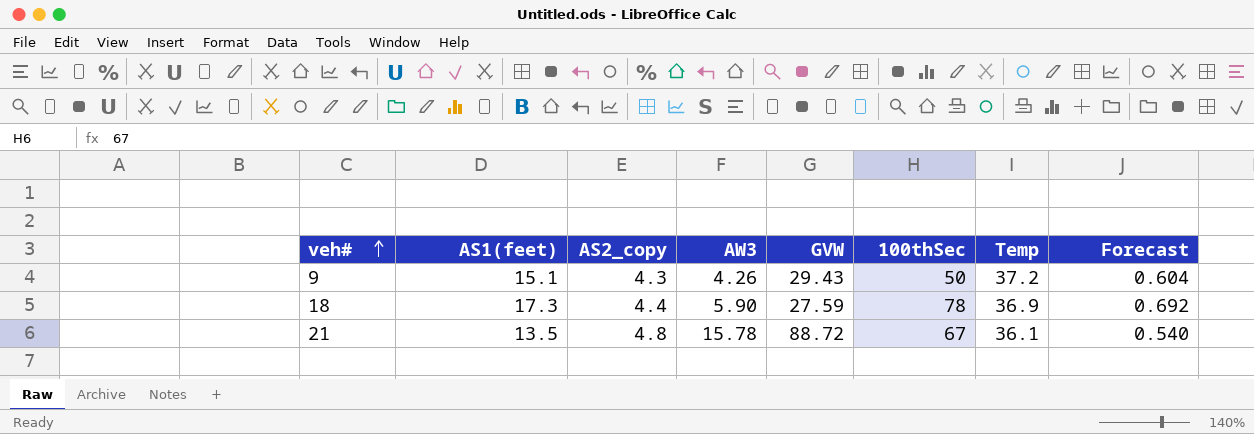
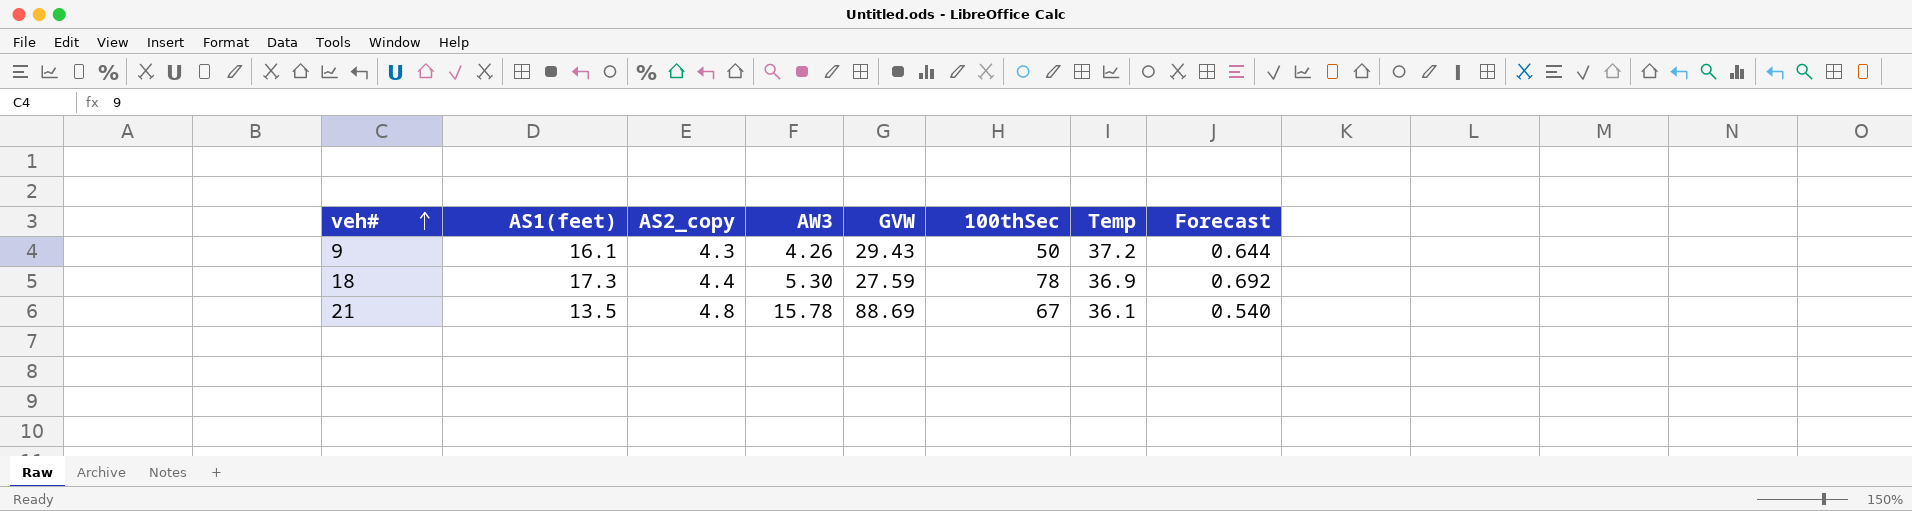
9 | AS1(feet): 15.1 -> 16.1
9 | Forecast: 0.604 -> 0.644
18 | AW3: 5.90 -> 5.30
21 | GVW: 88.72 -> 88.69

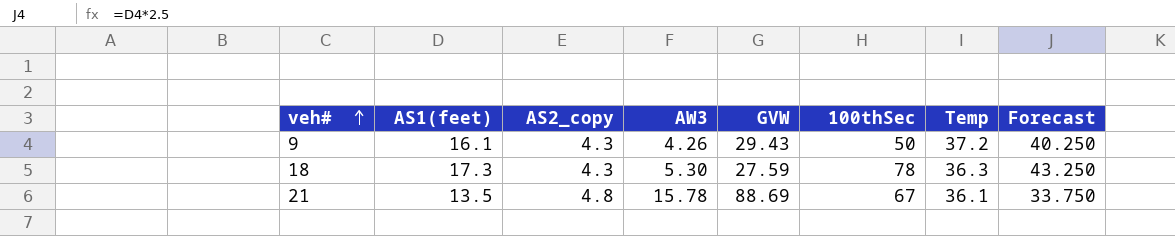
column Forecast | formula: [AS1(feet)] * 0.04 -> [AS1(feet)] * 2.5
18 | AS2_copy: 4.4 -> 4.3
18 | Temp: 36.9 -> 36.3

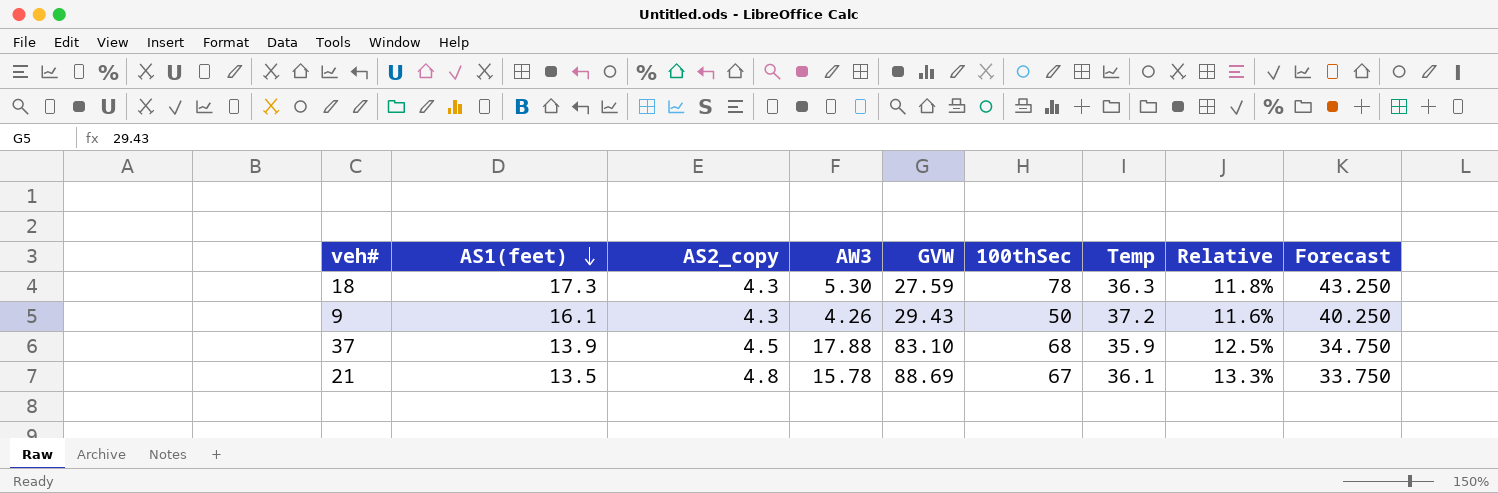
row order: veh# ascending -> AS1(feet) descending
column Relative | formula: none -> [AS2_copy] / [Temp]
row 37: none -> 13.9 | 4.5 | 17.88 | 83.10 | 68 | 35.9 | 12.5% | 34.750

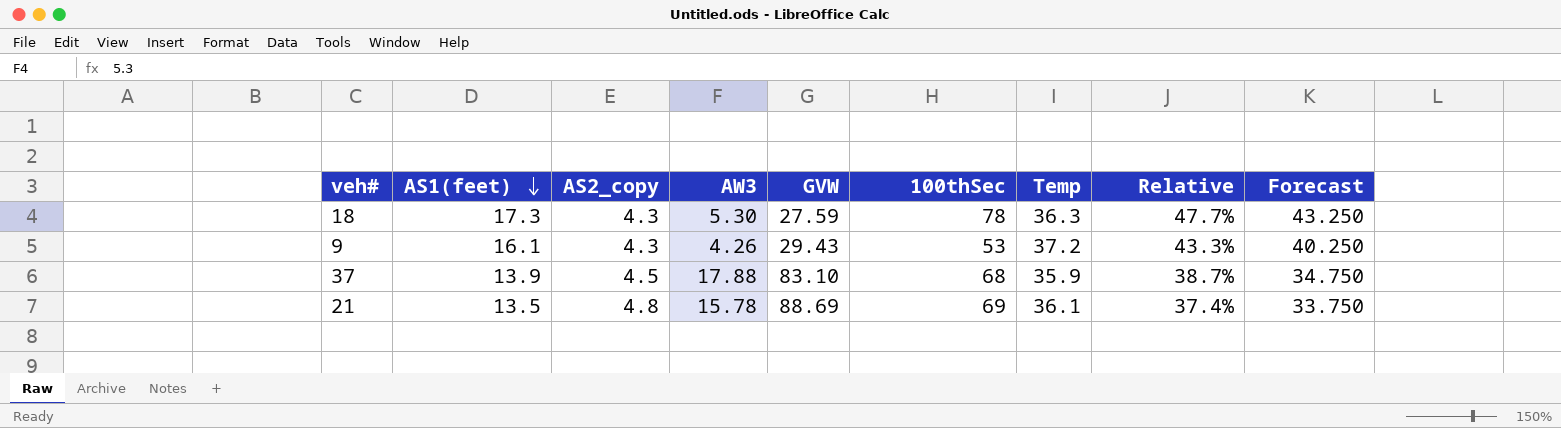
column Relative | formula: [AS2_copy] / [Temp] -> [AS1(feet)] / [Temp]
9 | 100thSec: 50 -> 53
21 | 100thSec: 67 -> 69

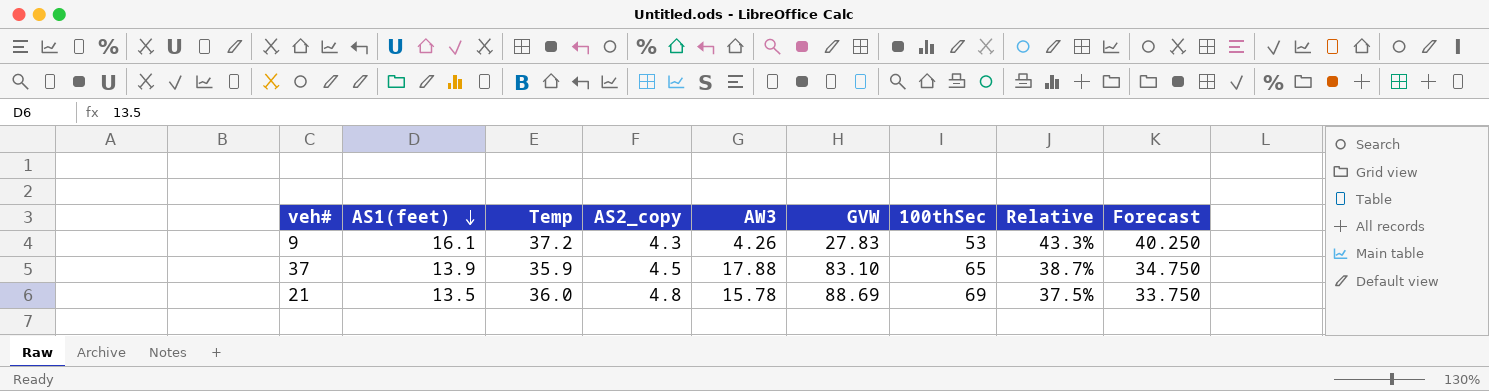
column Temp | position: 7 -> 3
row 18: 17.3 | 4.3 | 5.30 | 27.59 | 78 | 36.3 | 47.7% | 43.250 -> none
9 | GVW: 29.43 -> 27.83
37 | 100thSec: 68 -> 65
21 | Temp: 36.1 -> 36.0
21 | Relative: 37.4% -> 37.5%

